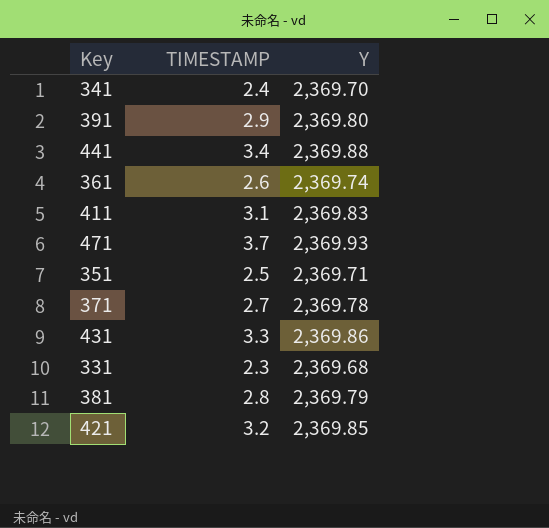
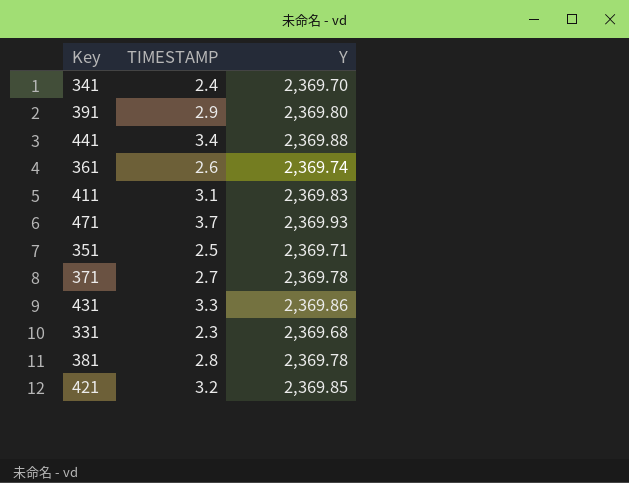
381 | Y: 2,369.79 -> 2,369.78

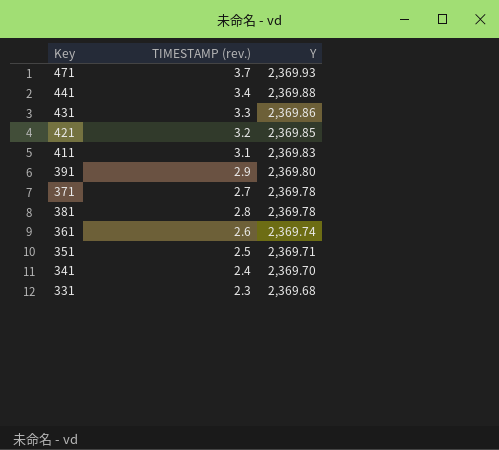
row order: none -> Y descending
column name: TIMESTAMP -> TIMESTAMP (rev.)

